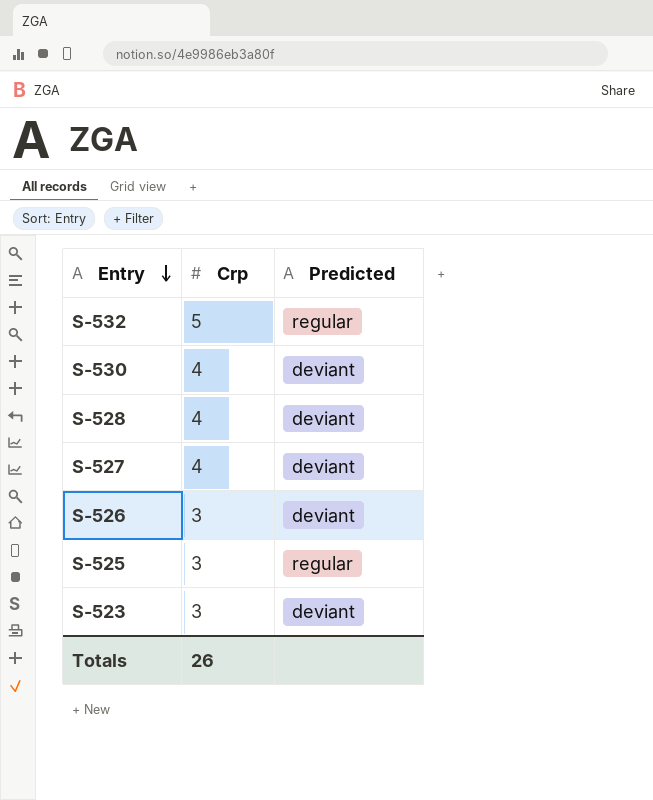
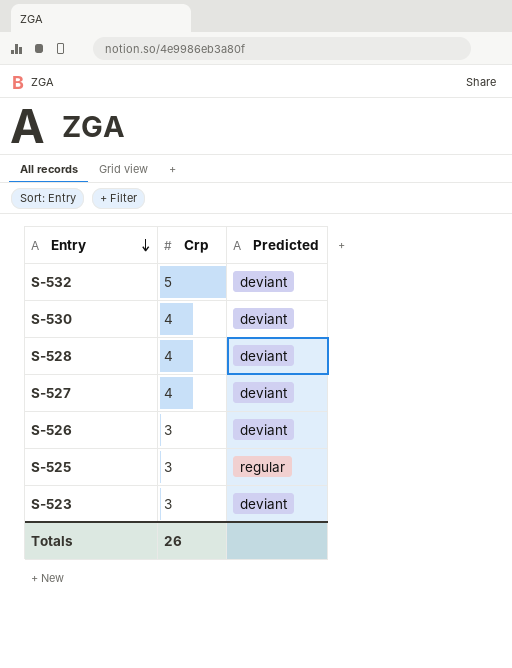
S-532 | Predicted: regular -> deviant

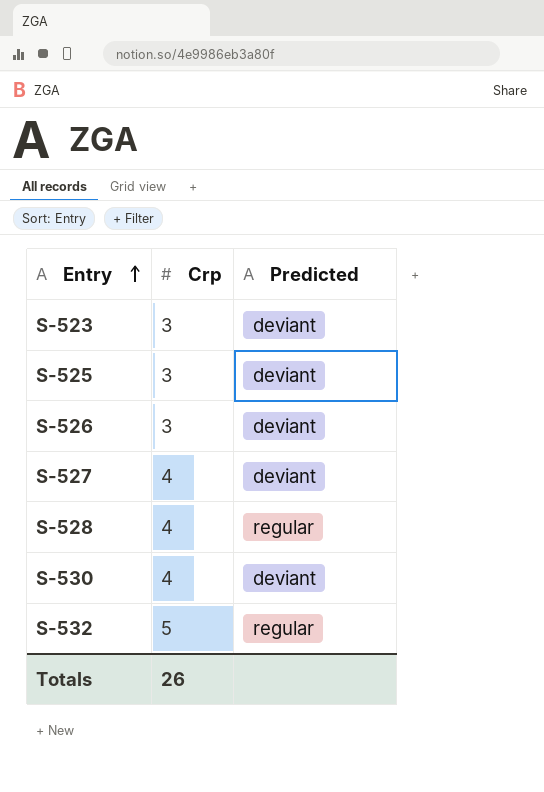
row order: Entry descending -> Entry ascending
S-525 | Predicted: regular -> deviant
S-528 | Predicted: deviant -> regular
S-532 | Predicted: deviant -> regular

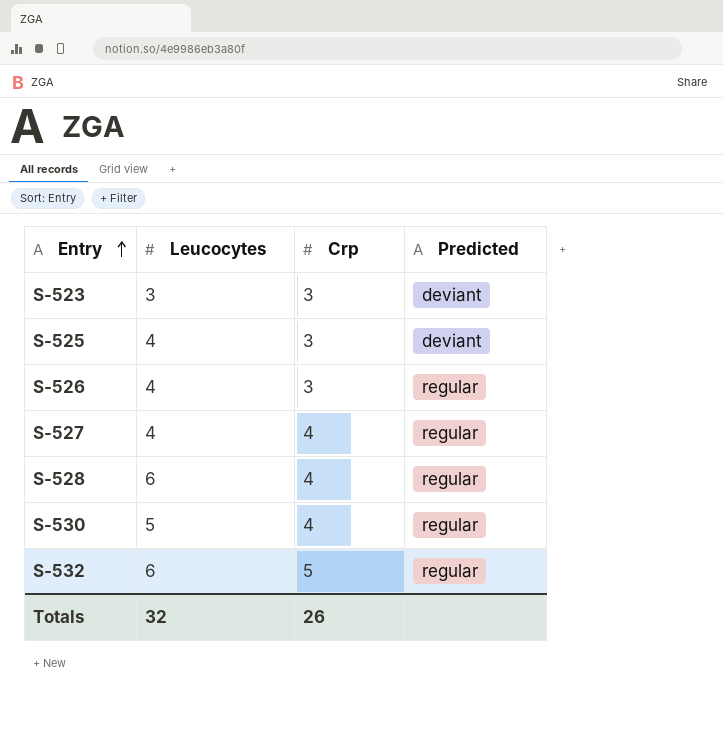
column Leucocytes | position: none -> 2
S-526 | Predicted: deviant -> regular
S-527 | Predicted: deviant -> regular
S-530 | Predicted: deviant -> regular

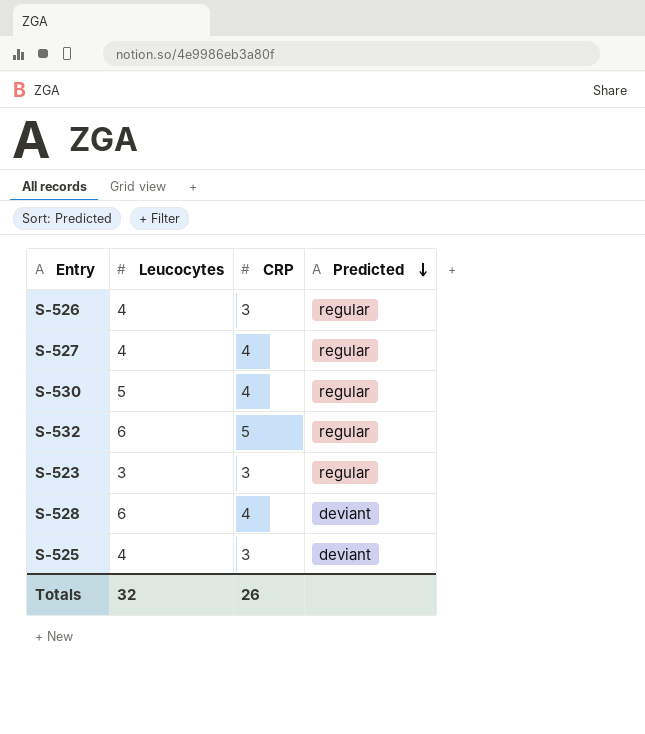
row order: Entry ascending -> Predicted descending
column name: Crp -> CRP
S-523 | Predicted: deviant -> regular
S-528 | Predicted: regular -> deviant

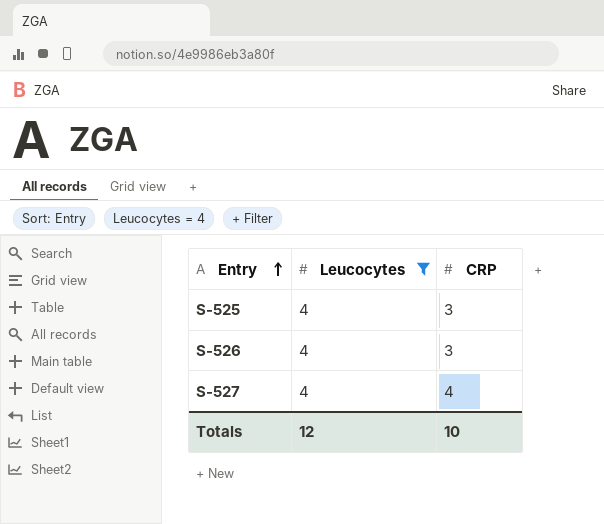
filter: none -> Leucocytes = 4
row order: Predicted descending -> Entry ascending
column Predicted | position: 4 -> none
Totals | Leucocytes: 32 -> 12
Totals | CRP: 26 -> 10

